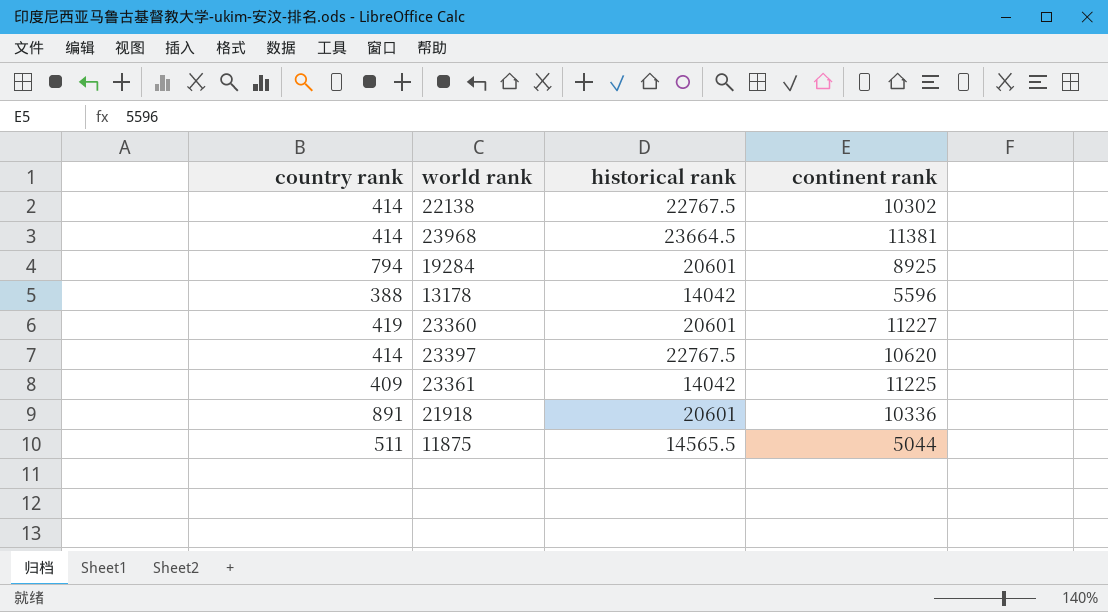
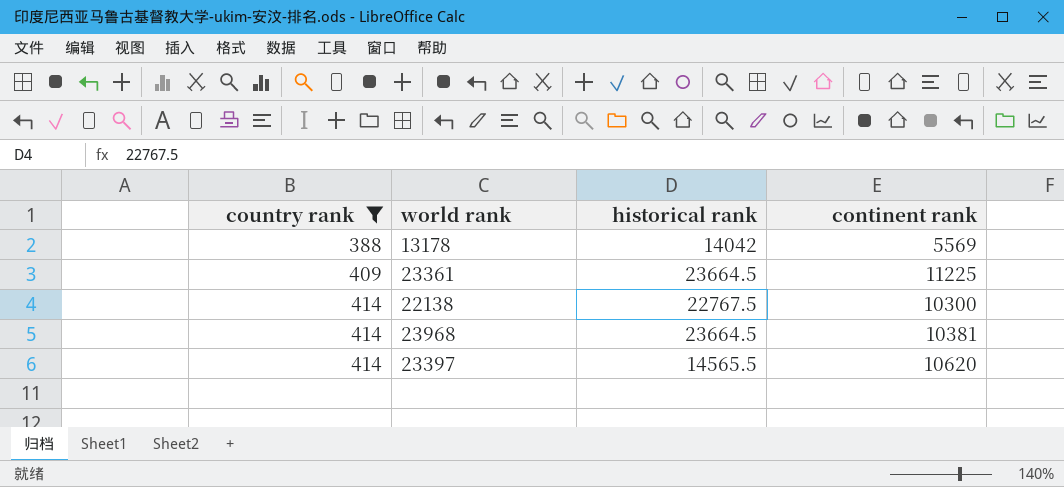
filter: none -> country rank <= 414
row order: none -> country rank ascending
13178 | continent rank: 5596 -> 5569
23361 | historical rank: 14042 -> 23664.5
22138 | continent rank: 10302 -> 10300
23968 | continent rank: 11381 -> 10381
23397 | historical rank: 22767.5 -> 14565.5

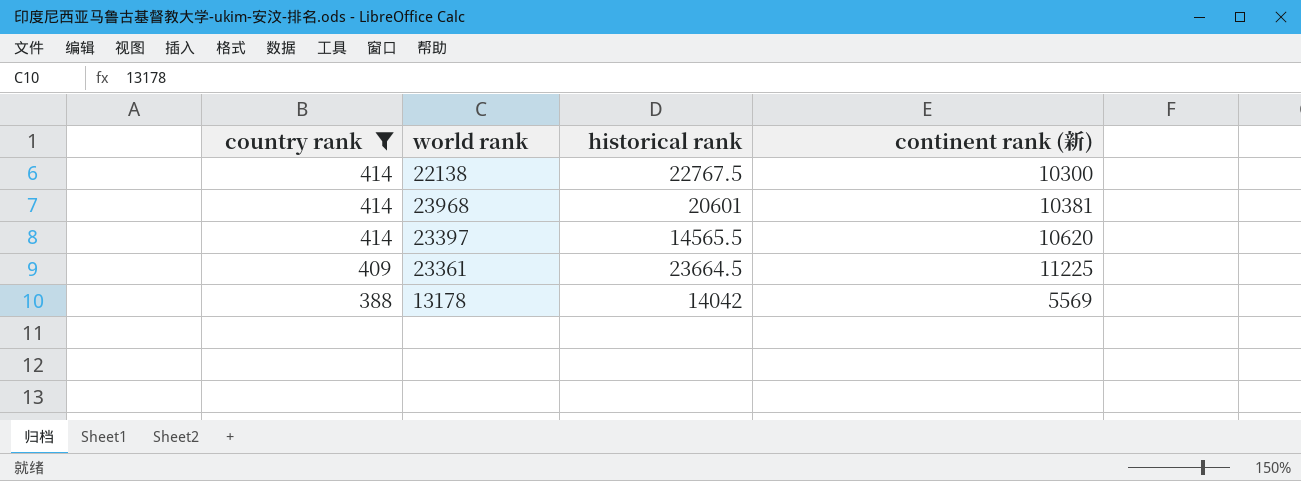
row order: country rank ascending -> country rank descending
column name: continent rank -> continent rank (新)
23968 | historical rank: 23664.5 -> 20601

